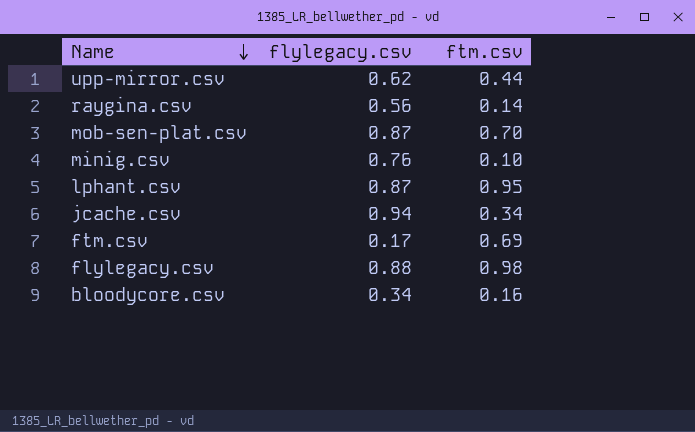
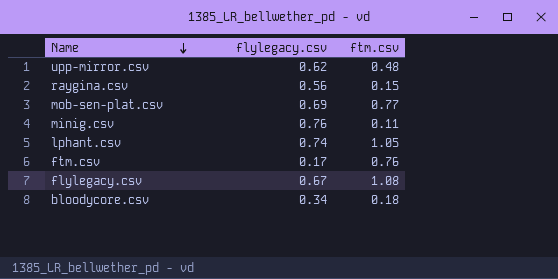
row jcache.csv: 0.94 | 0.34 -> none
upp-mirror.csv | ftm.csv: 0.44 -> 0.48
raygina.csv | ftm.csv: 0.14 -> 0.15
mob-sen-plat.csv | flylegacy.csv: 0.87 -> 0.69
mob-sen-plat.csv | ftm.csv: 0.70 -> 0.77
minig.csv | ftm.csv: 0.10 -> 0.11
lphant.csv | flylegacy.csv: 0.87 -> 0.74
lphant.csv | ftm.csv: 0.95 -> 1.05
ftm.csv | ftm.csv: 0.69 -> 0.76
flylegacy.csv | flylegacy.csv: 0.88 -> 0.67
flylegacy.csv | ftm.csv: 0.98 -> 1.08
bloodycore.csv | ftm.csv: 0.16 -> 0.18

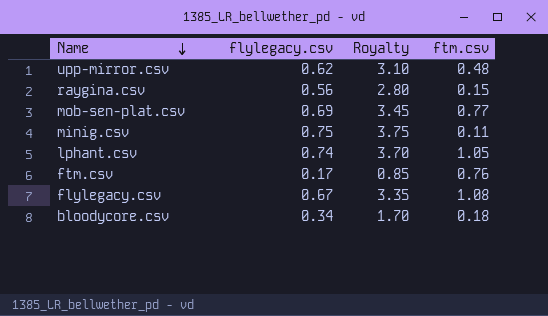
column Royalty | formula: none -> [flylegacy.csv] * 5
minig.csv | flylegacy.csv: 0.76 -> 0.75

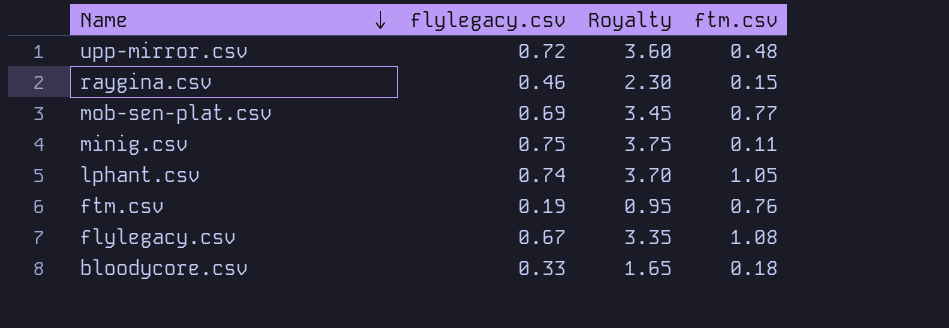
upp-mirror.csv | flylegacy.csv: 0.62 -> 0.72
upp-mirror.csv | Royalty: 3.10 -> 3.60
raygina.csv | flylegacy.csv: 0.56 -> 0.46
raygina.csv | Royalty: 2.80 -> 2.30
ftm.csv | flylegacy.csv: 0.17 -> 0.19
ftm.csv | Royalty: 0.85 -> 0.95
bloodycore.csv | flylegacy.csv: 0.34 -> 0.33
bloodycore.csv | Royalty: 1.70 -> 1.65

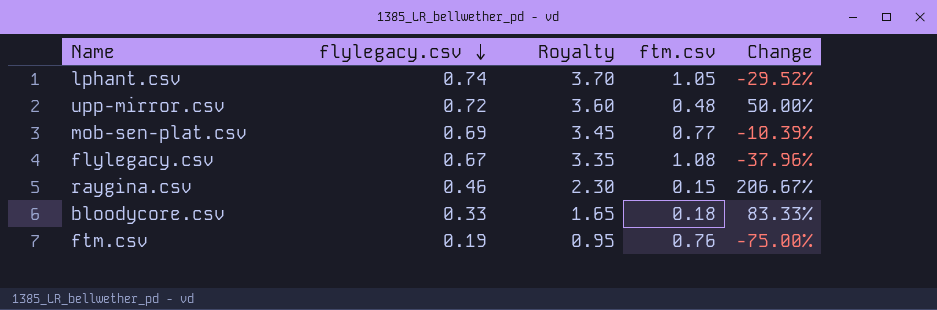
row order: Name descending -> flylegacy.csv descending
column Change | formula: none -> ([flylegacy.csv] - [ftm.csv]) / [ftm.csv]
row minig.csv: 0.75 | 3.75 | 0.11 -> none

